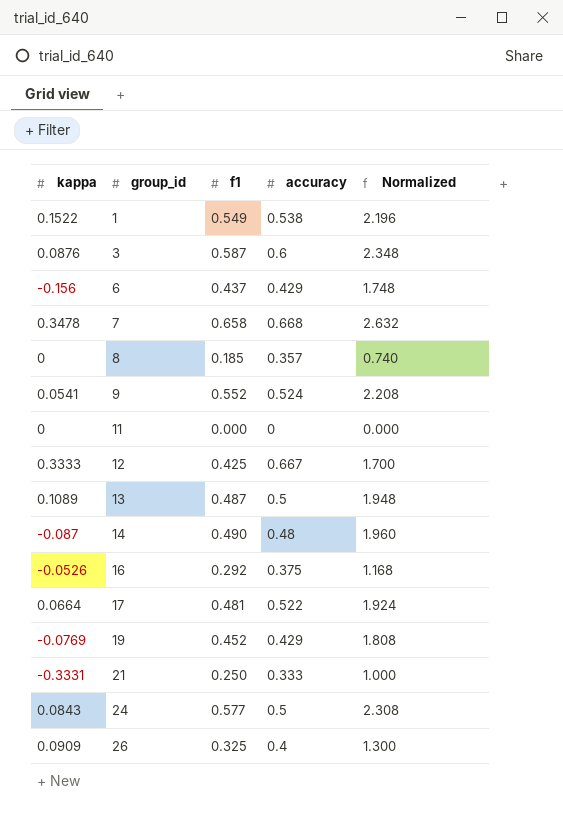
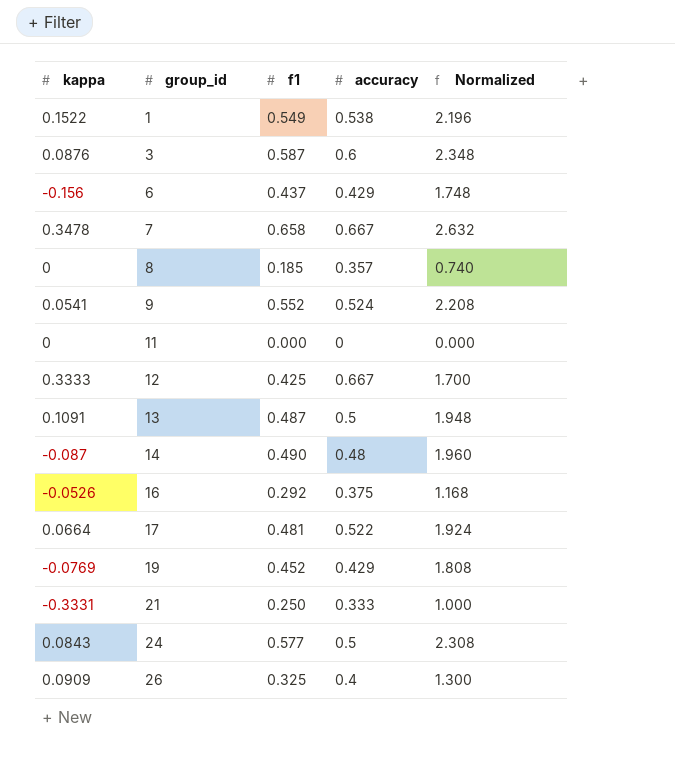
7 | accuracy: 0.668 -> 0.667
13 | kappa: 0.1089 -> 0.1091

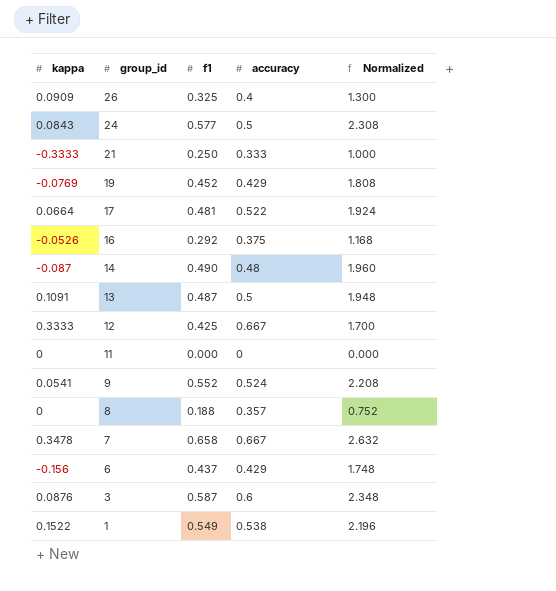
row order: group_id ascending -> group_id descending
21 | kappa: -0.3331 -> -0.3333
8 | f1: 0.185 -> 0.188
8 | Normalized: 0.740 -> 0.752

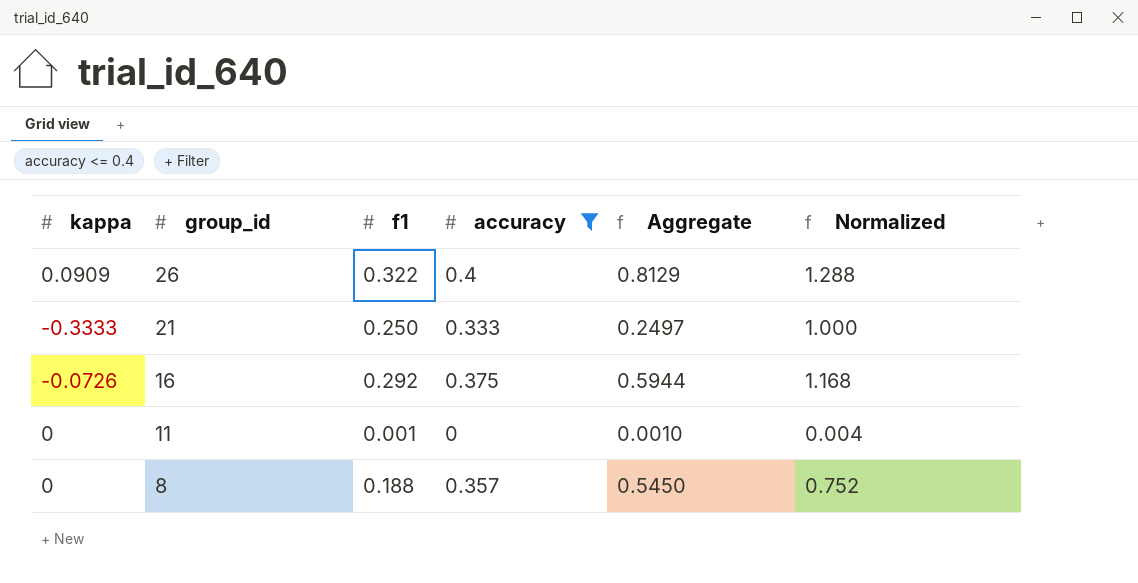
filter: none -> accuracy <= 0.4
column Aggregate | formula: none -> [kappa] + [f1] + [accuracy]
26 | f1: 0.325 -> 0.322
26 | Normalized: 1.300 -> 1.288
16 | kappa: -0.0526 -> -0.0726
11 | f1: 0.000 -> 0.001
11 | Normalized: 0.000 -> 0.004

